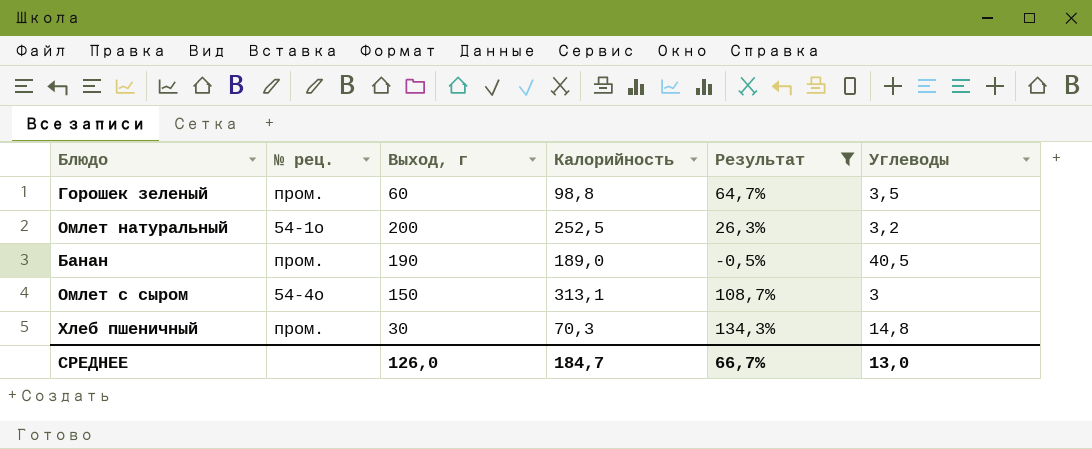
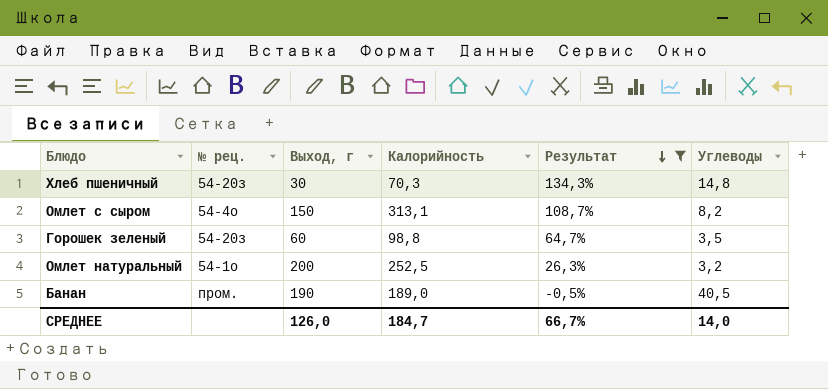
row order: none -> Результат descending
Хлеб пшеничный | № рец.: пром. -> 54-20з
Омлет с сыром | Углеводы: 3 -> 8,2
Горошек зеленый | № рец.: пром. -> 54-20з
СРЕДНЕЕ | Углеводы: 13,0 -> 14,0

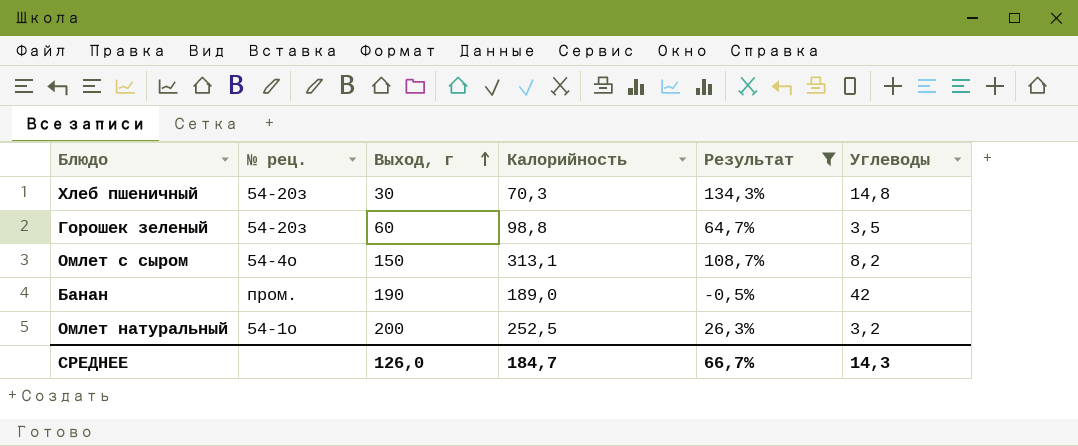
row order: Результат descending -> Выход, г ascending
Банан | Углеводы: 40,5 -> 42
СРЕДНЕЕ | Углеводы: 14,0 -> 14,3

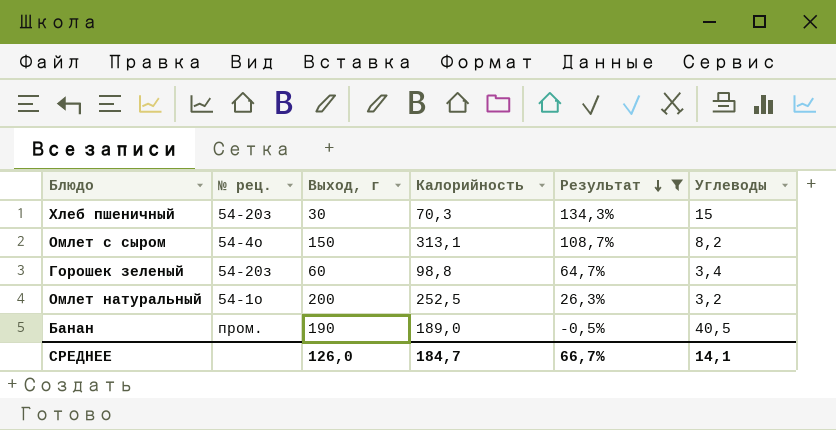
row order: Выход, г ascending -> Результат descending
Хлеб пшеничный | Углеводы: 14,8 -> 15
Горошек зеленый | Углеводы: 3,5 -> 3,4
Банан | Углеводы: 42 -> 40,5
СРЕДНЕЕ | Углеводы: 14,3 -> 14,1

